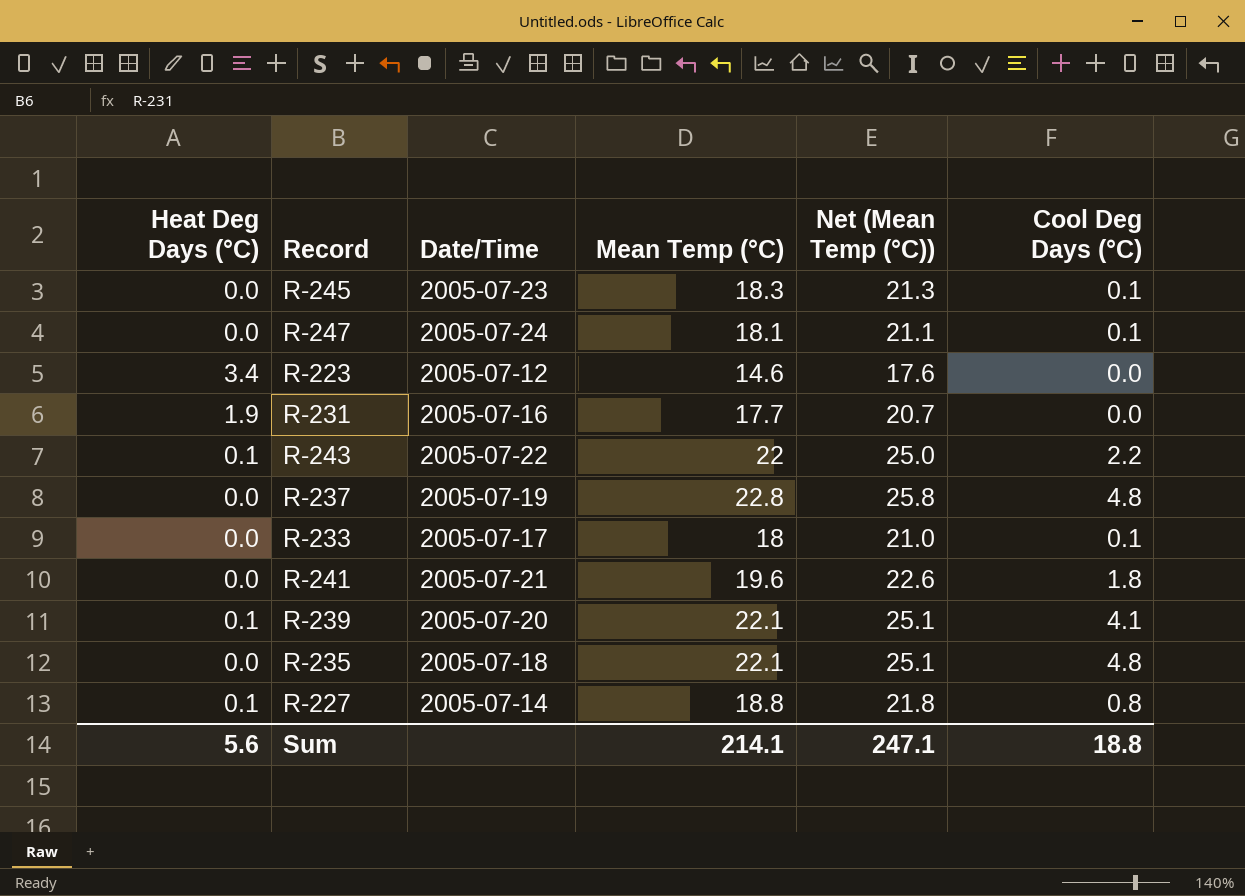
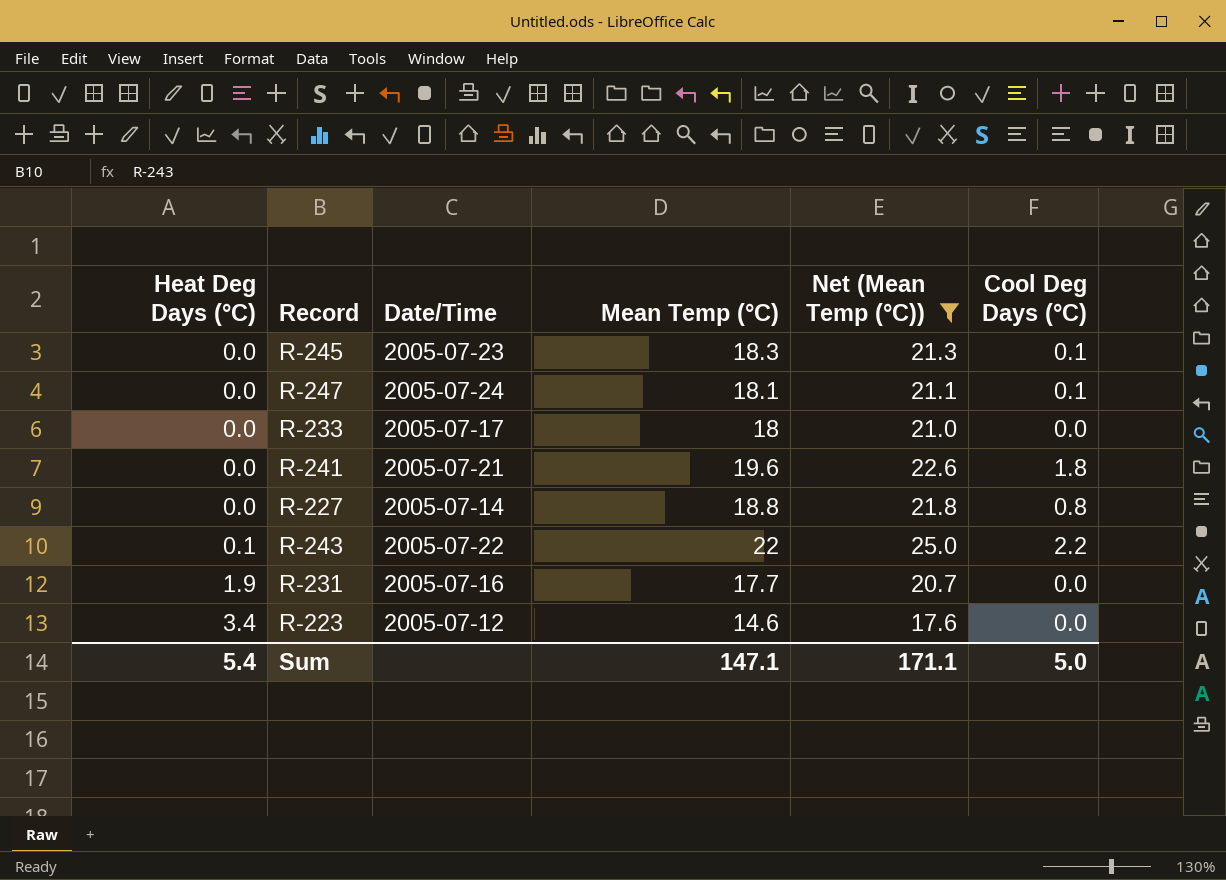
filter: none -> Net (Mean Temp (°C)) <= 25.0
row order: none -> Heat Deg Days (°C) ascending
R-233 | Cool Deg Days (°C): 0.1 -> 0.0
R-227 | Heat Deg Days (°C): 0.1 -> 0.0
Sum | Heat Deg Days (°C): 5.6 -> 5.4
Sum | Mean Temp (°C): 214.1 -> 147.1
Sum | Net (Mean Temp (°C)): 247.1 -> 171.1
Sum | Cool Deg Days (°C): 18.8 -> 5.0

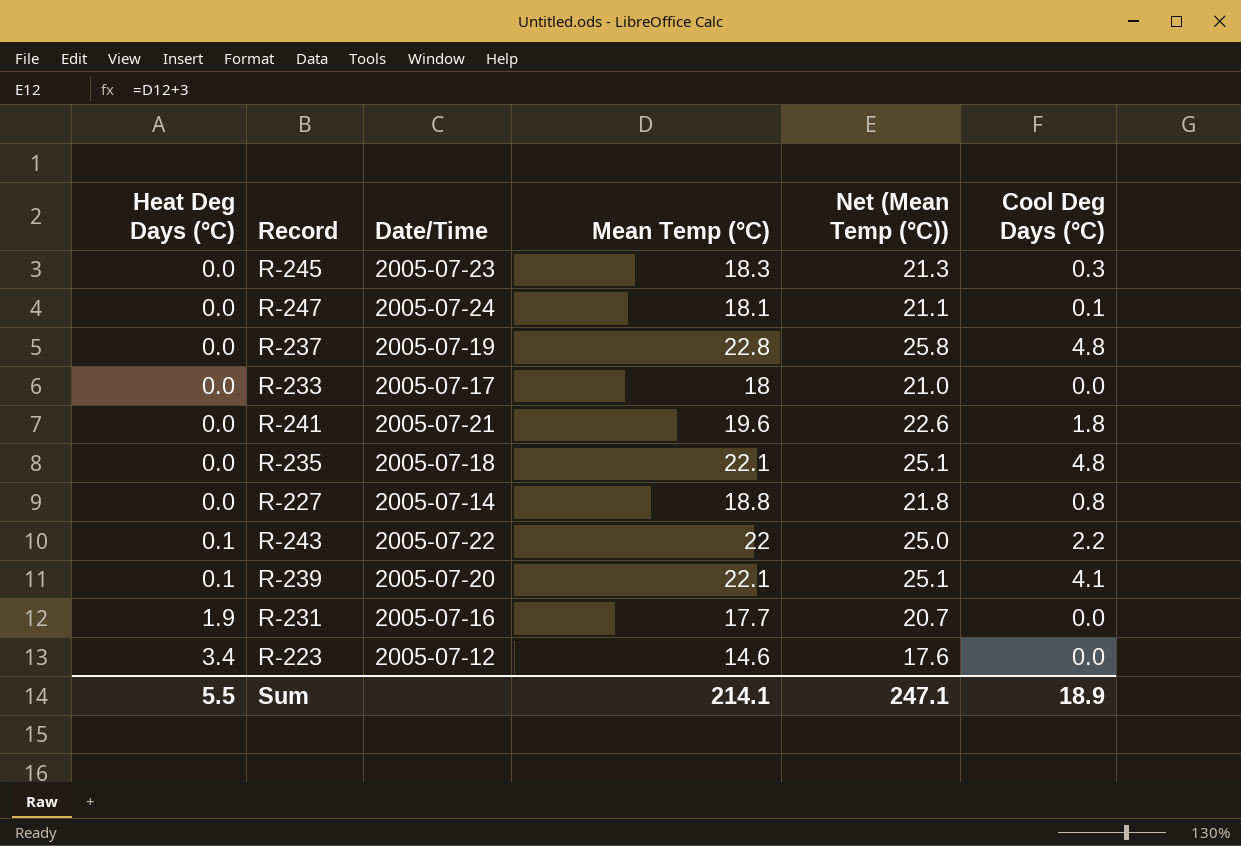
filter: Net (Mean Temp (°C)) <= 25.0 -> none
R-245 | Cool Deg Days (°C): 0.1 -> 0.3
Sum | Heat Deg Days (°C): 5.4 -> 5.5
Sum | Mean Temp (°C): 147.1 -> 214.1
Sum | Net (Mean Temp (°C)): 171.1 -> 247.1
Sum | Cool Deg Days (°C): 5.0 -> 18.9

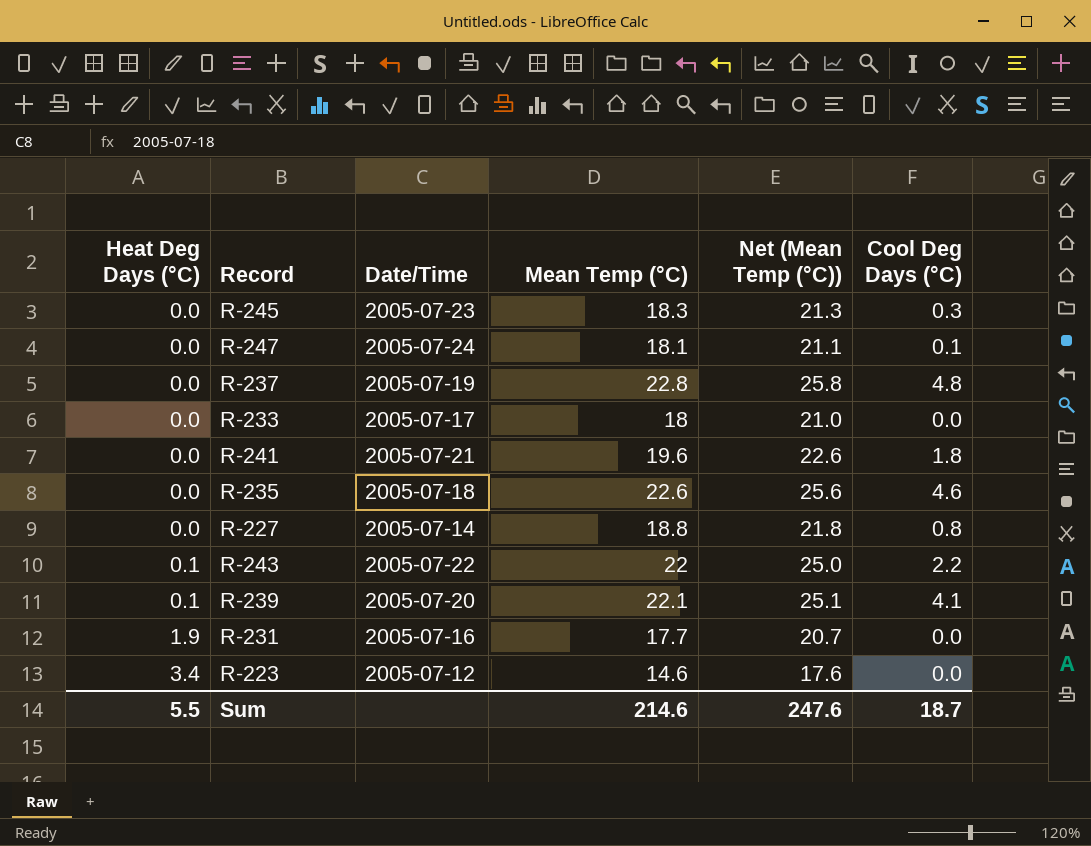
R-235 | Mean Temp (°C): 22.1 -> 22.6
R-235 | Net (Mean Temp (°C)): 25.1 -> 25.6
R-235 | Cool Deg Days (°C): 4.8 -> 4.6
Sum | Mean Temp (°C): 214.1 -> 214.6
Sum | Net (Mean Temp (°C)): 247.1 -> 247.6
Sum | Cool Deg Days (°C): 18.9 -> 18.7

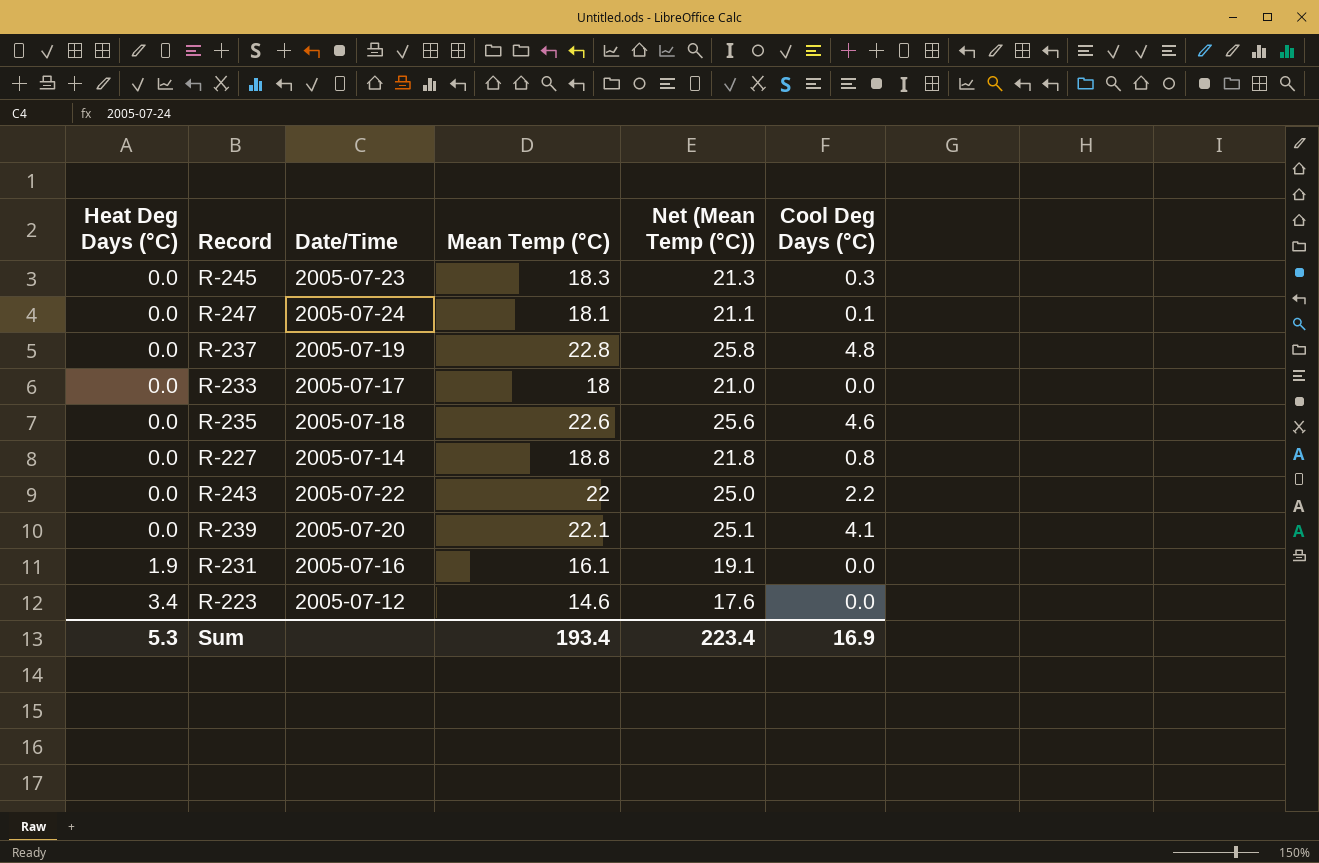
row R-241: 0.0 | 2005-07-21 | 19.6 | 22.6 | 1.8 -> none
R-243 | Heat Deg Days (°C): 0.1 -> 0.0
R-239 | Heat Deg Days (°C): 0.1 -> 0.0
R-231 | Mean Temp (°C): 17.7 -> 16.1
R-231 | Net (Mean Temp (°C)): 20.7 -> 19.1
Sum | Heat Deg Days (°C): 5.5 -> 5.3
Sum | Mean Temp (°C): 214.6 -> 193.4
Sum | Net (Mean Temp (°C)): 247.6 -> 223.4
Sum | Cool Deg Days (°C): 18.7 -> 16.9

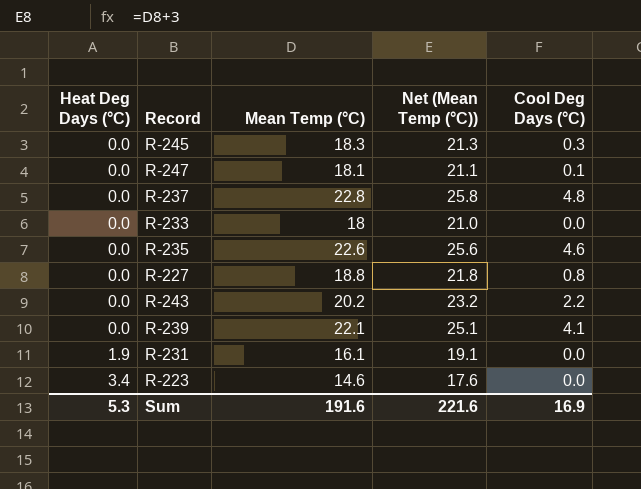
column Date/Time | position: 3 -> none
R-243 | Mean Temp (°C): 22 -> 20.2
R-243 | Net (Mean Temp (°C)): 25.0 -> 23.2
Sum | Mean Temp (°C): 193.4 -> 191.6
Sum | Net (Mean Temp (°C)): 223.4 -> 221.6

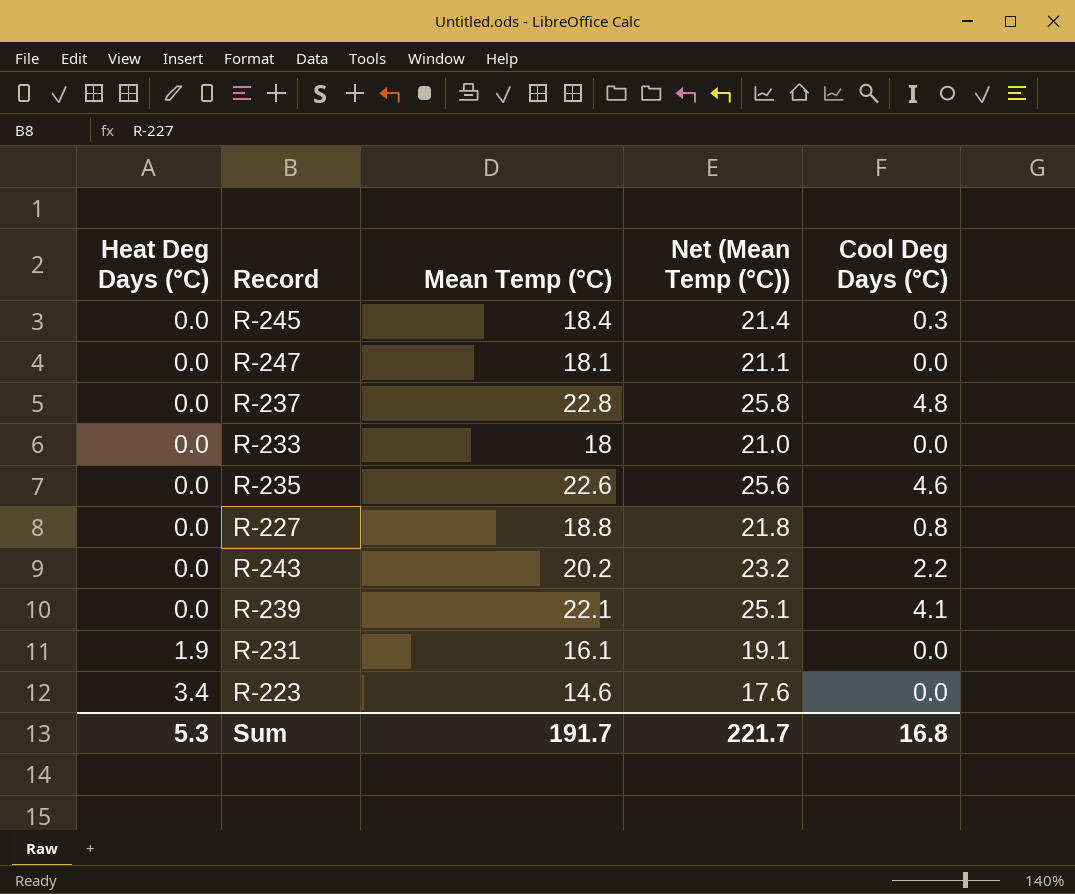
R-245 | Mean Temp (°C): 18.3 -> 18.4
R-245 | Net (Mean Temp (°C)): 21.3 -> 21.4
R-247 | Cool Deg Days (°C): 0.1 -> 0.0
Sum | Mean Temp (°C): 191.6 -> 191.7
Sum | Net (Mean Temp (°C)): 221.6 -> 221.7
Sum | Cool Deg Days (°C): 16.9 -> 16.8

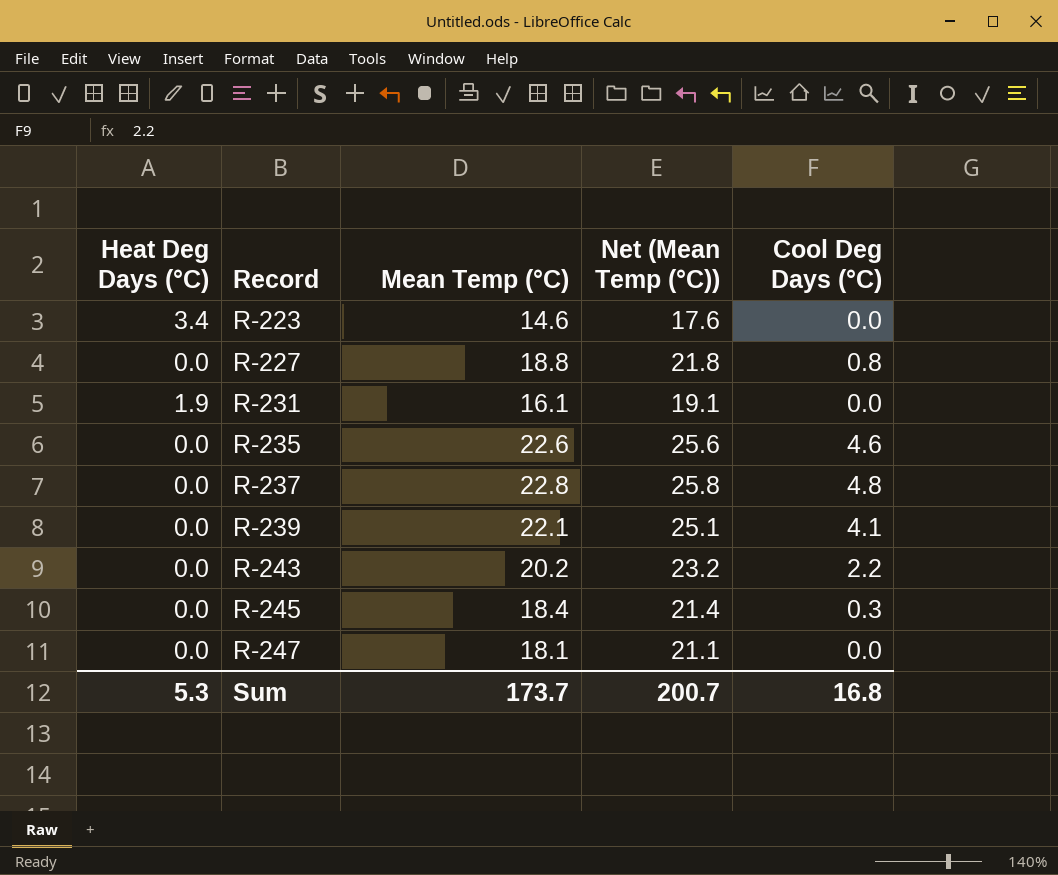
row order: Heat Deg Days (°C) ascending -> Record ascending
row R-233: 0.0 | 18 | 21.0 | 0.0 -> none
Sum | Mean Temp (°C): 191.7 -> 173.7
Sum | Net (Mean Temp (°C)): 221.7 -> 200.7

